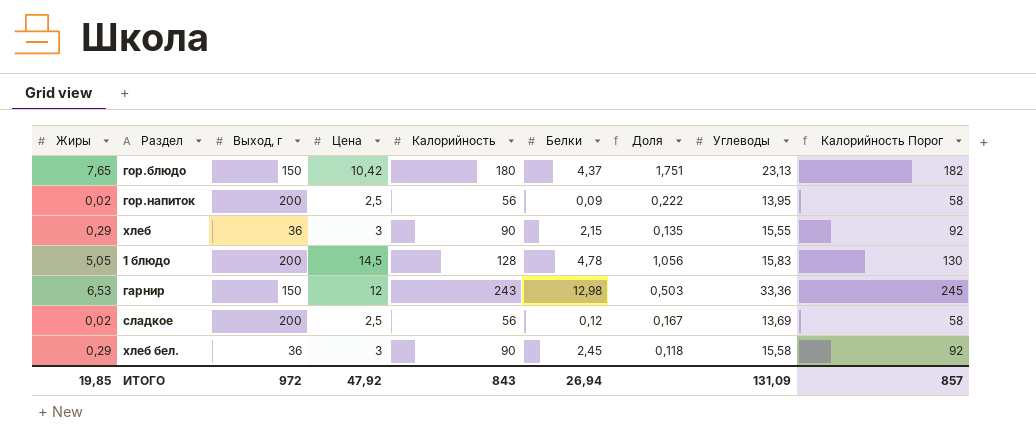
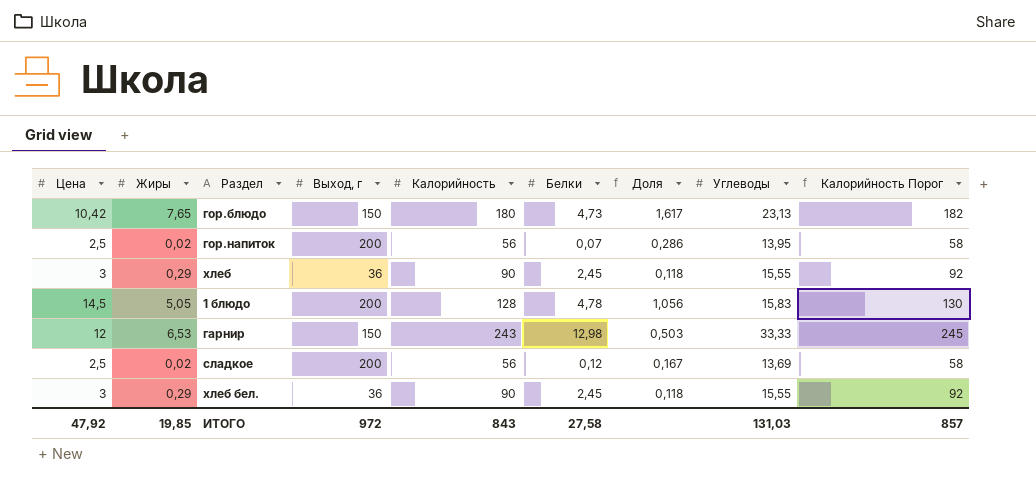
column Цена | position: 4 -> 1
гор.блюдо | Белки: 4,37 -> 4,73
гор.блюдо | Доля: 1,751 -> 1,617
гор.напиток | Белки: 0,09 -> 0,07
гор.напиток | Доля: 0,222 -> 0,286
хлеб | Белки: 2,15 -> 2,45
хлеб | Доля: 0,135 -> 0,118
гарнир | Углеводы: 33,36 -> 33,33
хлеб бел. | Углеводы: 15,58 -> 15,55
ИТОГО | Белки: 26,94 -> 27,58
ИТОГО | Углеводы: 131,09 -> 131,03

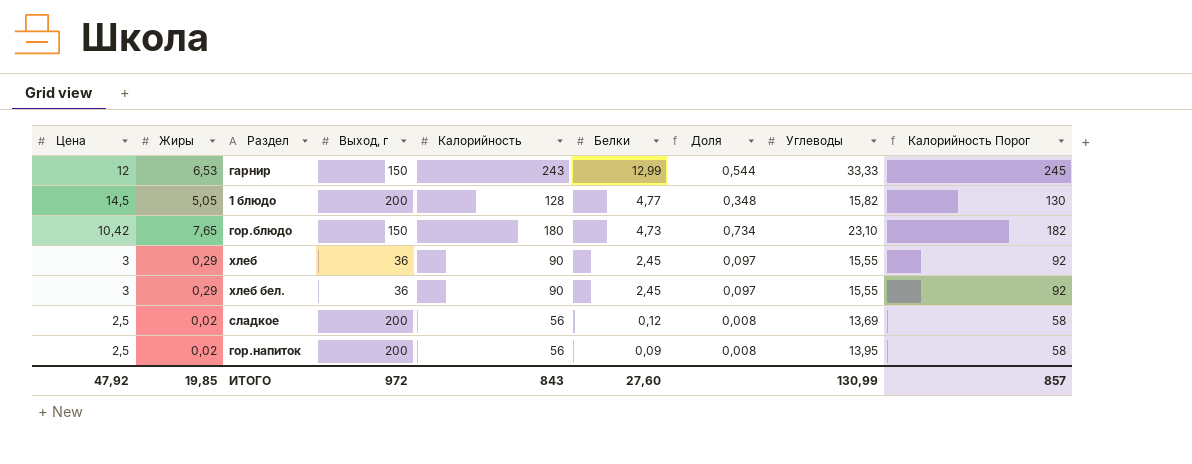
row order: none -> Белки descending
column Доля | formula: [Жиры] / [Белки] -> [Жиры] / [Цена]
гарнир | Белки: 12,98 -> 12,99
1 блюдо | Белки: 4,78 -> 4,77
1 блюдо | Углеводы: 15,83 -> 15,82
гор.блюдо | Углеводы: 23,13 -> 23,10
гор.напиток | Белки: 0,07 -> 0,09
ИТОГО | Белки: 27,58 -> 27,60
ИТОГО | Углеводы: 131,03 -> 130,99

